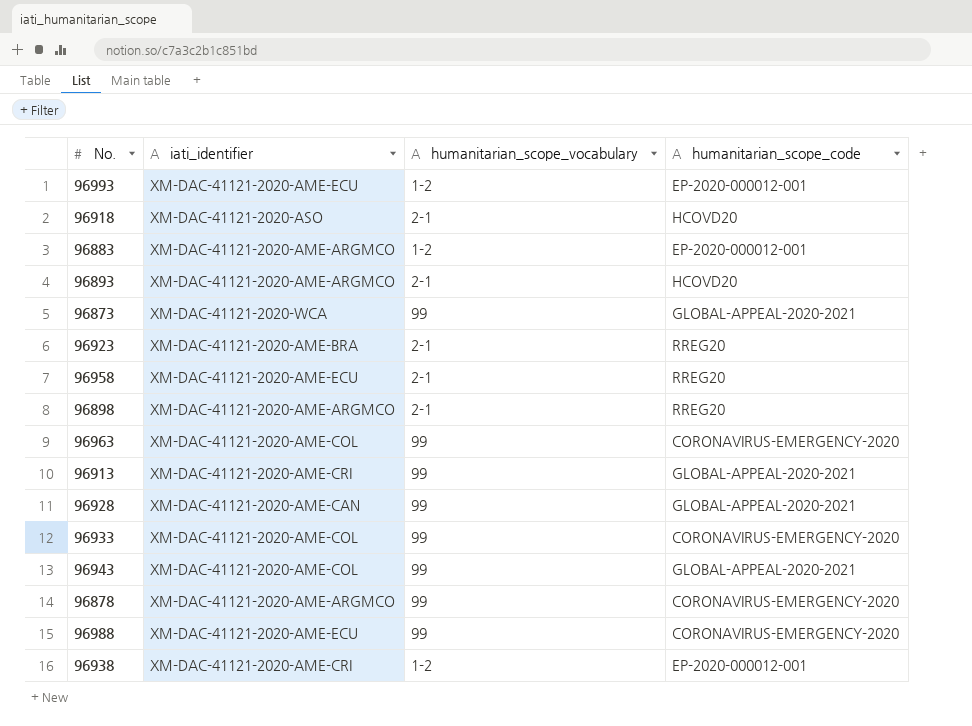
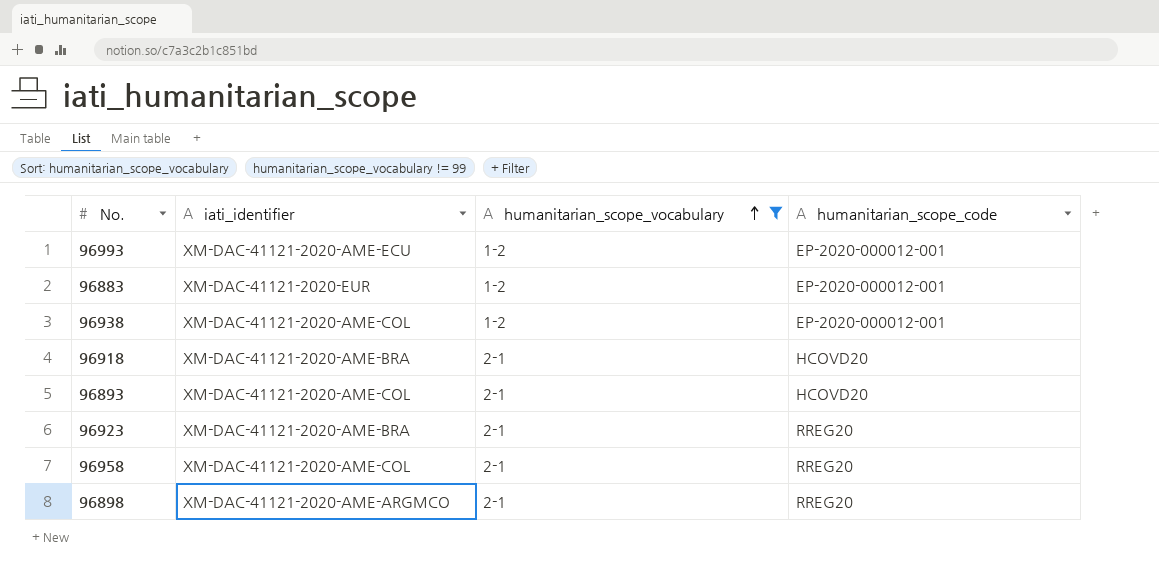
filter: none -> humanitarian_scope_vocabulary != 99
row order: none -> humanitarian_scope_vocabulary ascending
96883 | iati_identifier: XM-DAC-41121-2020-AME-ARGMCO -> XM-DAC-41121-2020-EUR
96938 | iati_identifier: XM-DAC-41121-2020-AME-CRI -> XM-DAC-41121-2020-AME-COL
96918 | iati_identifier: XM-DAC-41121-2020-ASO -> XM-DAC-41121-2020-AME-BRA
96893 | iati_identifier: XM-DAC-41121-2020-AME-ARGMCO -> XM-DAC-41121-2020-AME-COL
96958 | iati_identifier: XM-DAC-41121-2020-AME-ECU -> XM-DAC-41121-2020-AME-COL

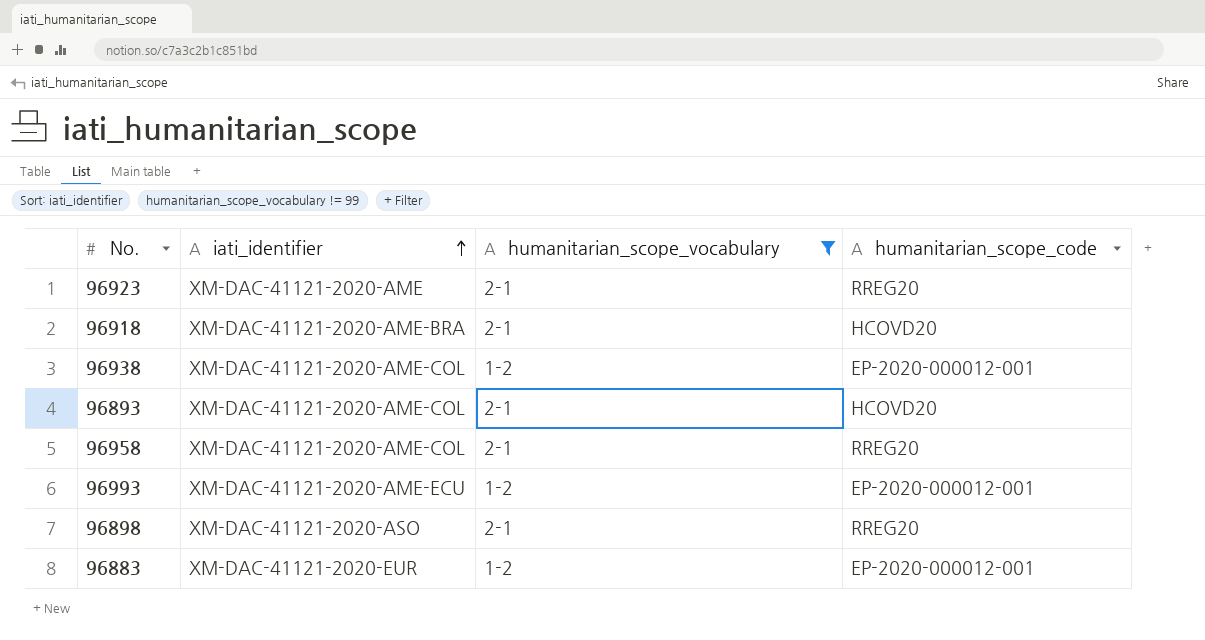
row order: humanitarian_scope_vocabulary ascending -> iati_identifier ascending
96923 | iati_identifier: XM-DAC-41121-2020-AME-BRA -> XM-DAC-41121-2020-AME
96898 | iati_identifier: XM-DAC-41121-2020-AME-ARGMCO -> XM-DAC-41121-2020-ASO

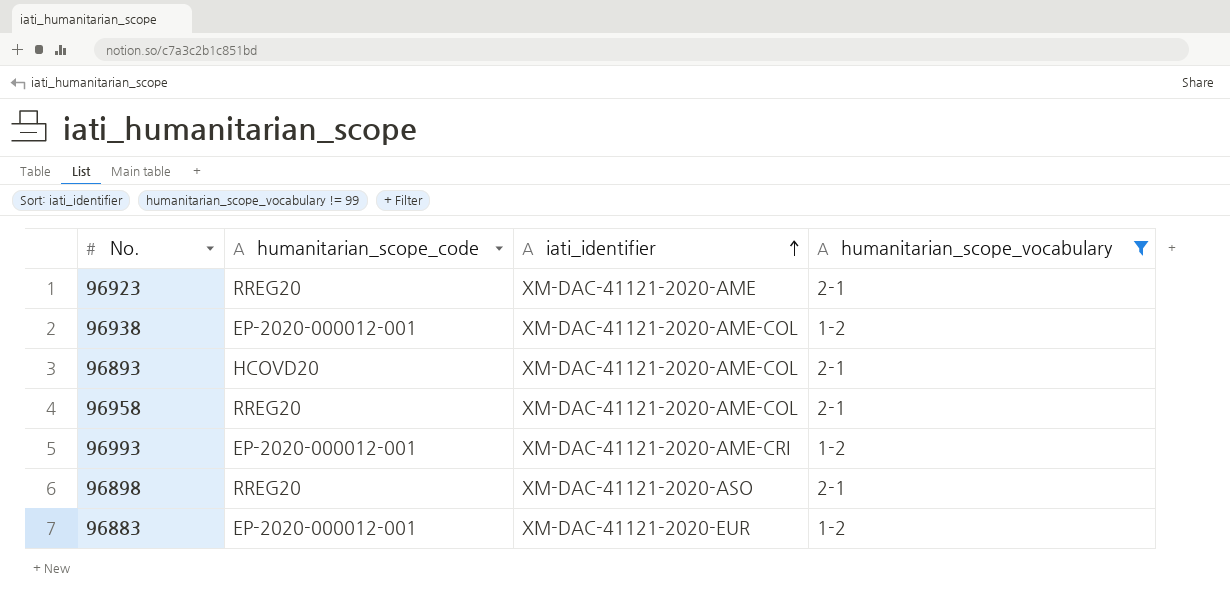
column humanitarian_scope_code | position: 4 -> 2
row 96918: XM-DAC-41121-2020-AME-BRA | 2-1 | HCOVD20 -> none
96993 | iati_identifier: XM-DAC-41121-2020-AME-ECU -> XM-DAC-41121-2020-AME-CRI

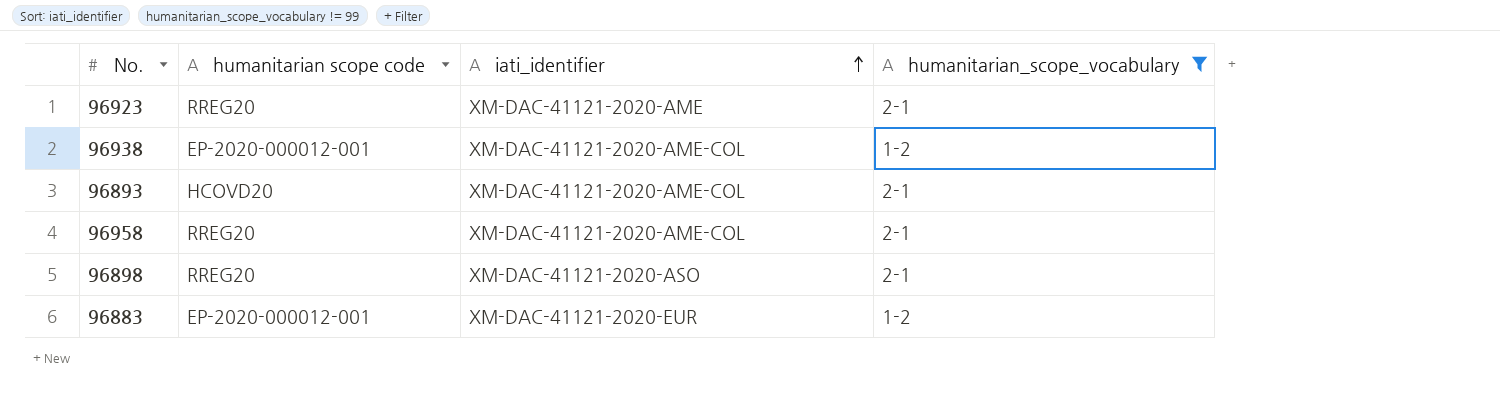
column name: humanitarian_scope_code -> humanitarian scope code
row 96993: EP-2020-000012-001 | XM-DAC-41121-2020-AME-CRI | 1-2 -> none

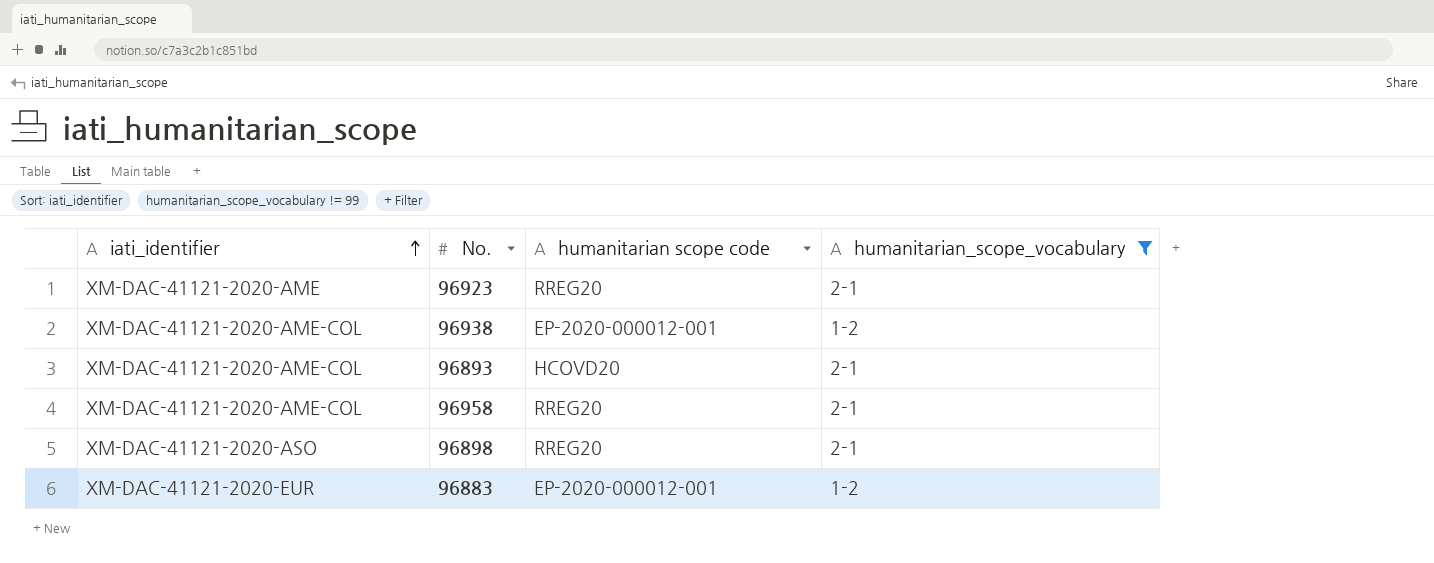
column iati_identifier | position: 3 -> 1

